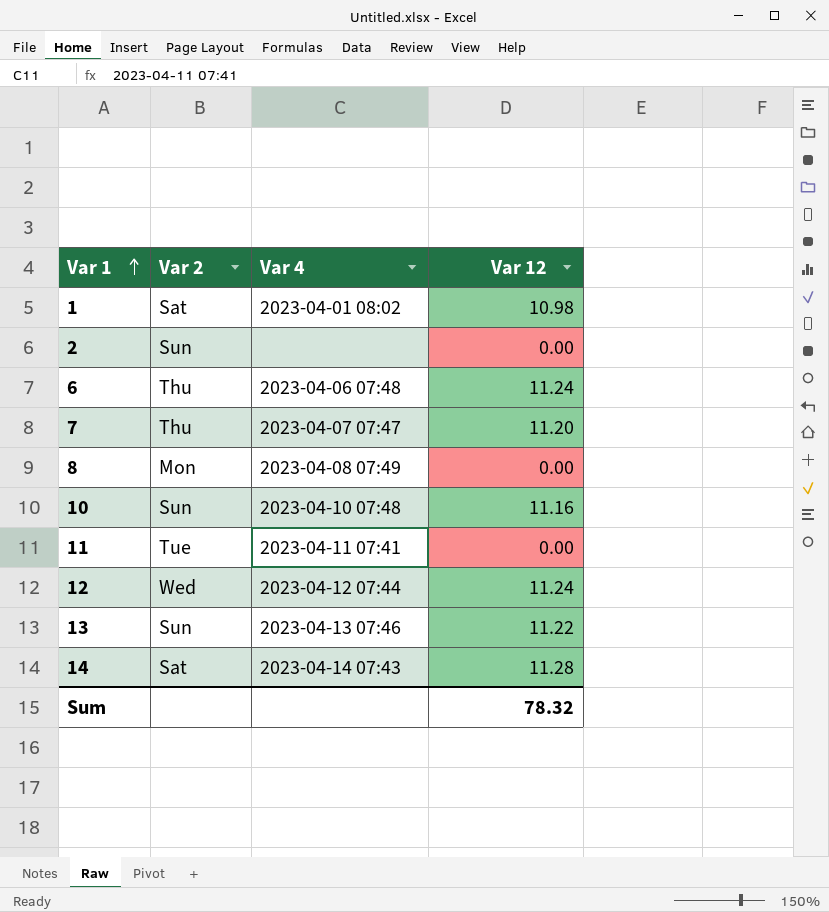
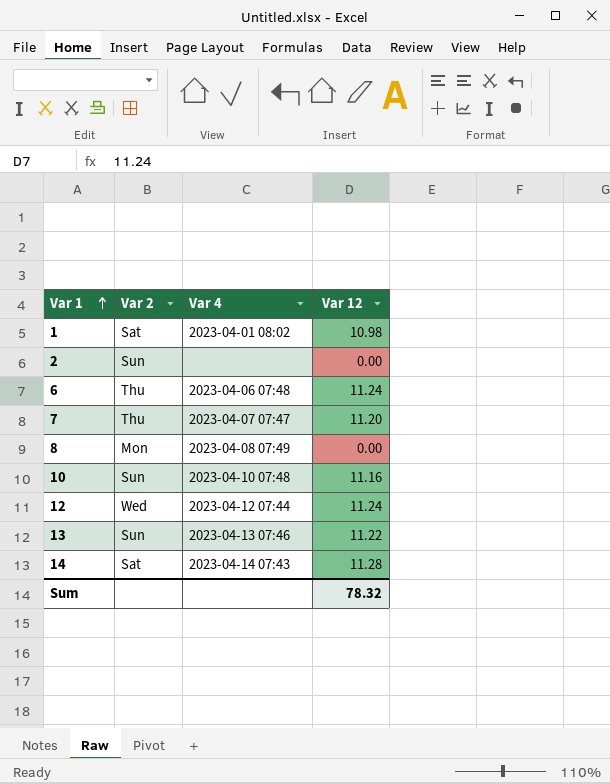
row 11: Tue | 2023-04-11 07:41 | 0.00 -> none

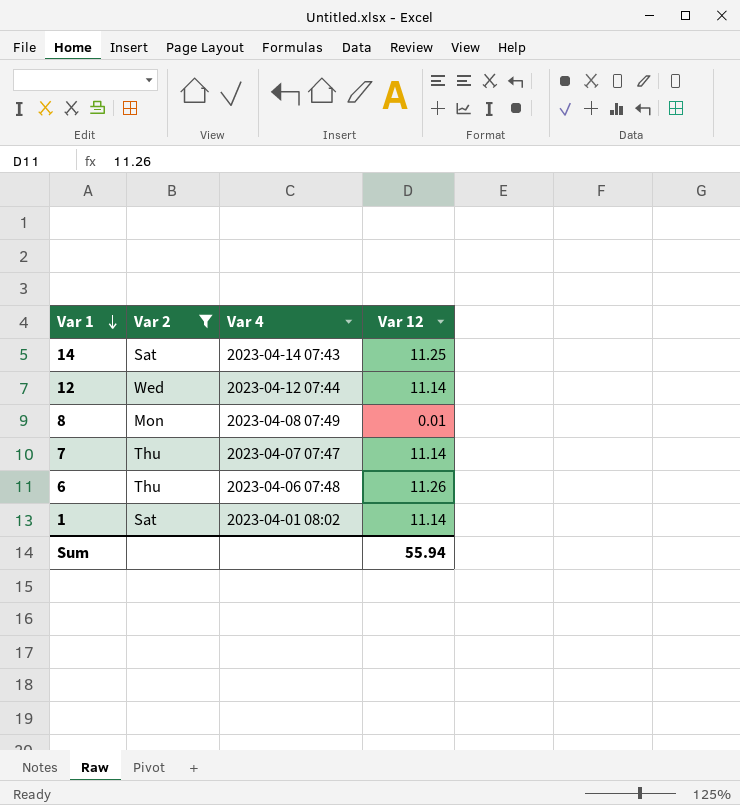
filter: none -> Var 2 != Sun
row order: Var 1 ascending -> Var 1 descending
14 | Var 12: 11.28 -> 11.25
12 | Var 12: 11.24 -> 11.14
8 | Var 12: 0.00 -> 0.01
7 | Var 12: 11.20 -> 11.14
6 | Var 12: 11.24 -> 11.26
1 | Var 12: 10.98 -> 11.14
Sum | Var 12: 78.32 -> 55.94

